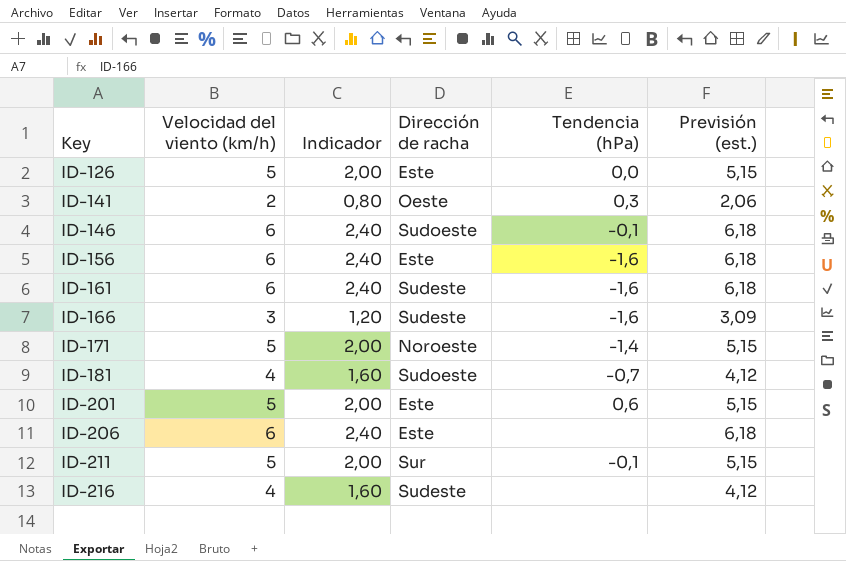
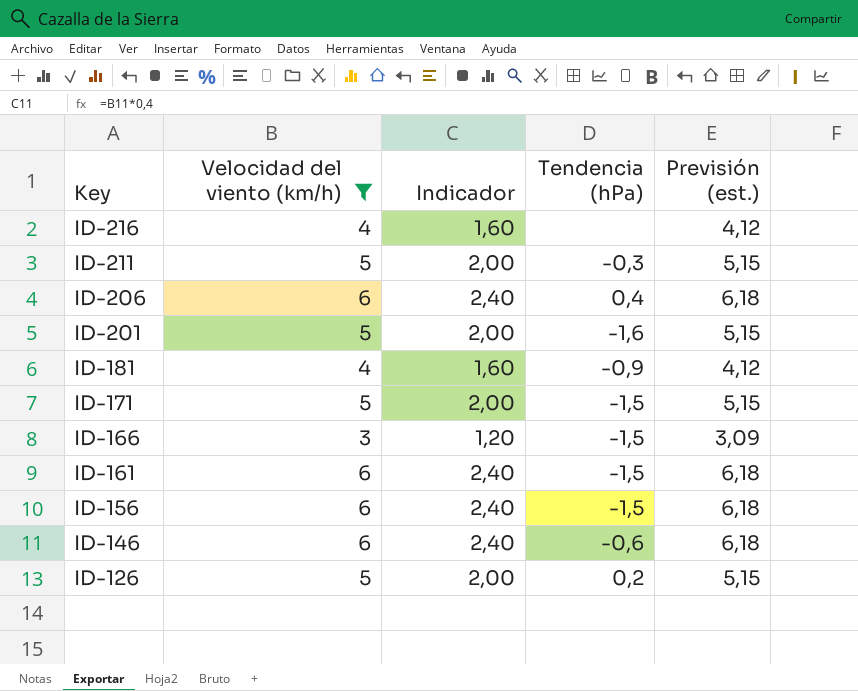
filter: none -> Velocidad del viento (km/h) != 2
row order: Key ascending -> Key descending
column Dirección de racha | position: 4 -> none
ID-211 | Tendencia (hPa): -0,1 -> -0,3
ID-206 | Tendencia (hPa): none -> 0,4
ID-201 | Tendencia (hPa): 0,6 -> -1,6
ID-181 | Tendencia (hPa): -0,7 -> -0,9
ID-171 | Tendencia (hPa): -1,4 -> -1,5
ID-166 | Tendencia (hPa): -1,6 -> -1,5
ID-161 | Tendencia (hPa): -1,6 -> -1,5
ID-156 | Tendencia (hPa): -1,6 -> -1,5
ID-146 | Tendencia (hPa): -0,1 -> -0,6
ID-126 | Tendencia (hPa): 0,0 -> 0,2

